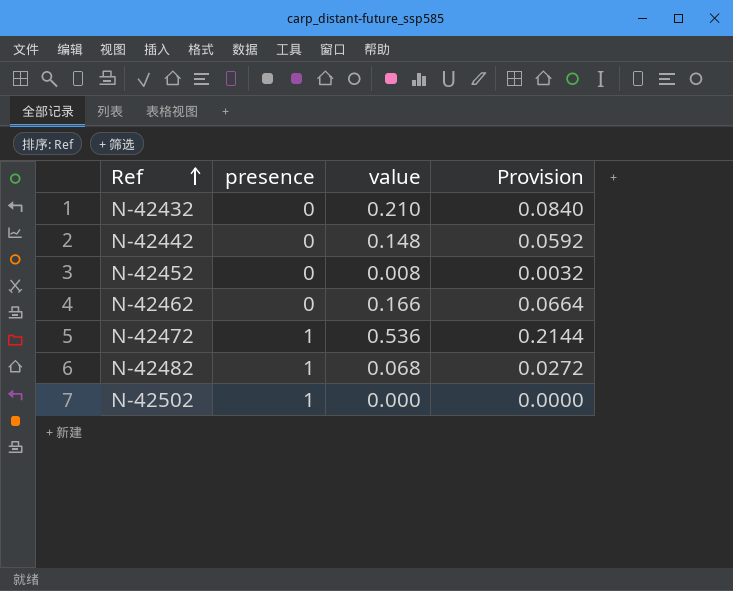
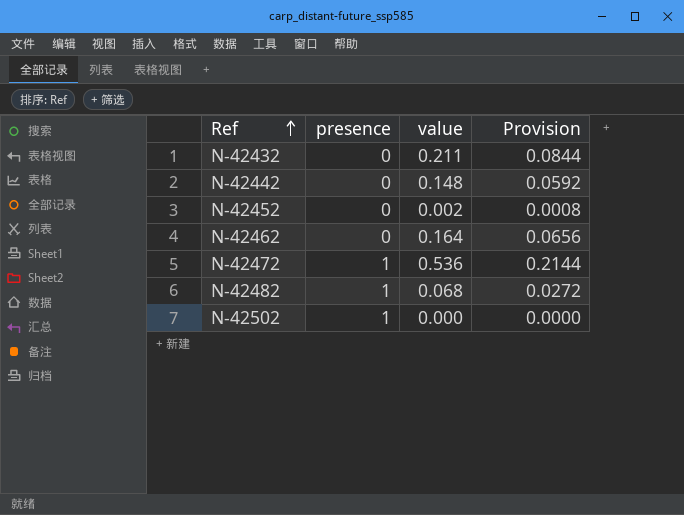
N-42432 | value: 0.210 -> 0.211
N-42432 | Provision: 0.0840 -> 0.0844
N-42452 | value: 0.008 -> 0.002
N-42452 | Provision: 0.0032 -> 0.0008
N-42462 | value: 0.166 -> 0.164
N-42462 | Provision: 0.0664 -> 0.0656

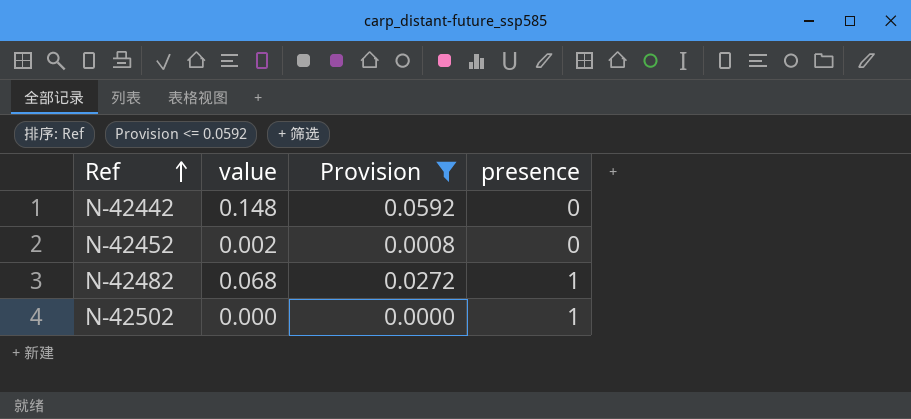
filter: none -> Provision <= 0.0592
column presence | position: 2 -> 4

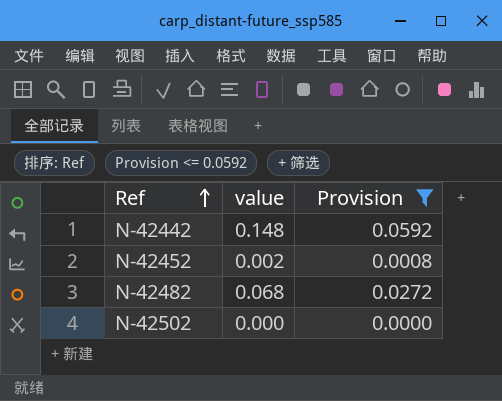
column presence | position: 4 -> none

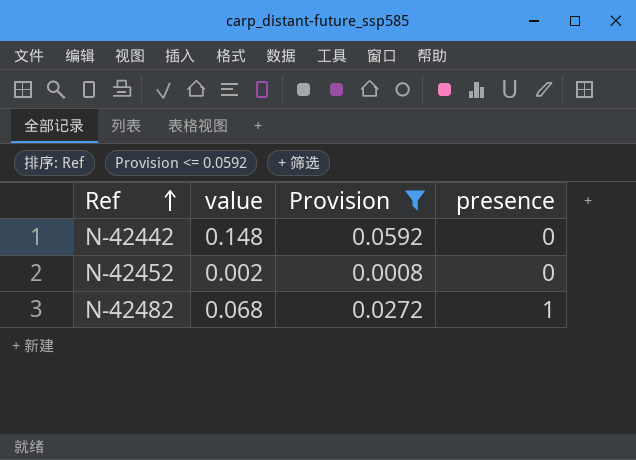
column presence | position: none -> 4
row N-42502: 0.000 | 0.0000 -> none

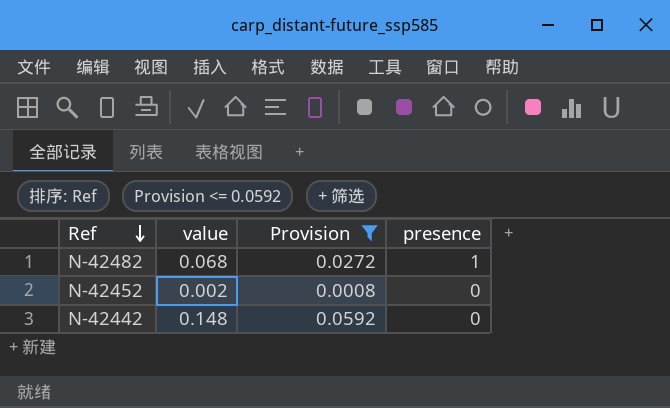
row order: Ref ascending -> Ref descending

